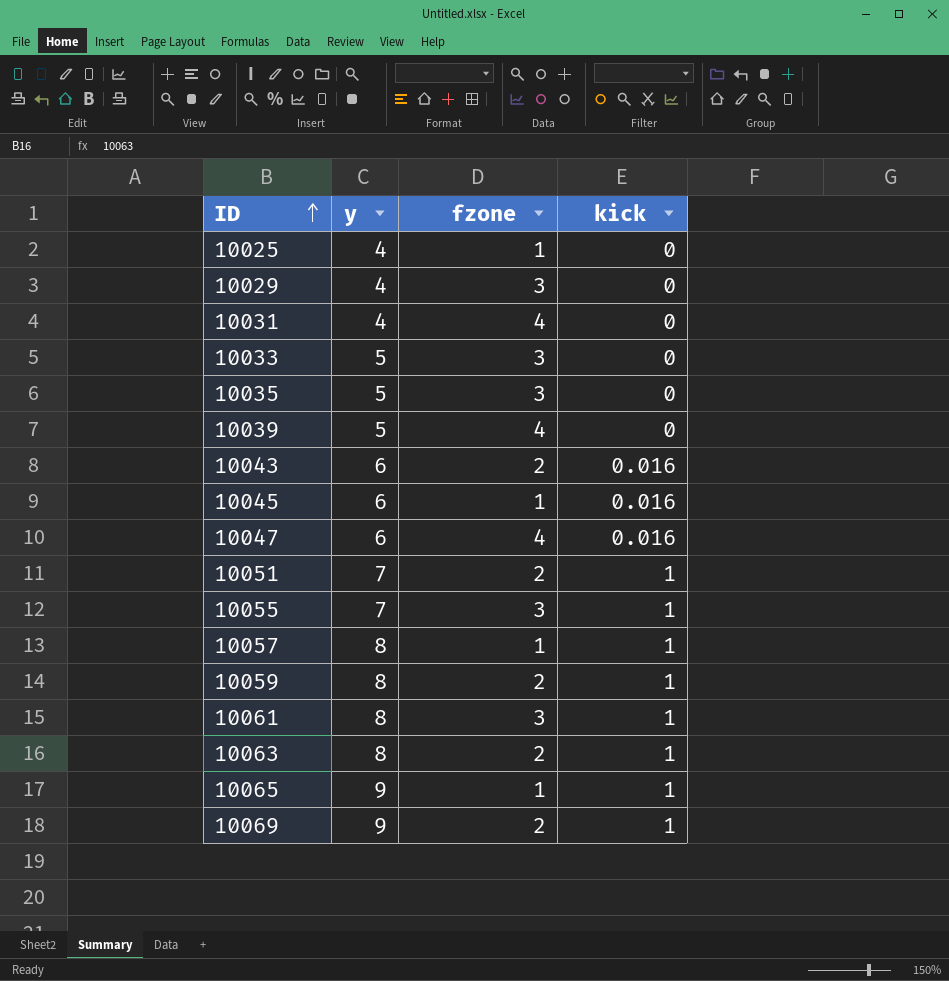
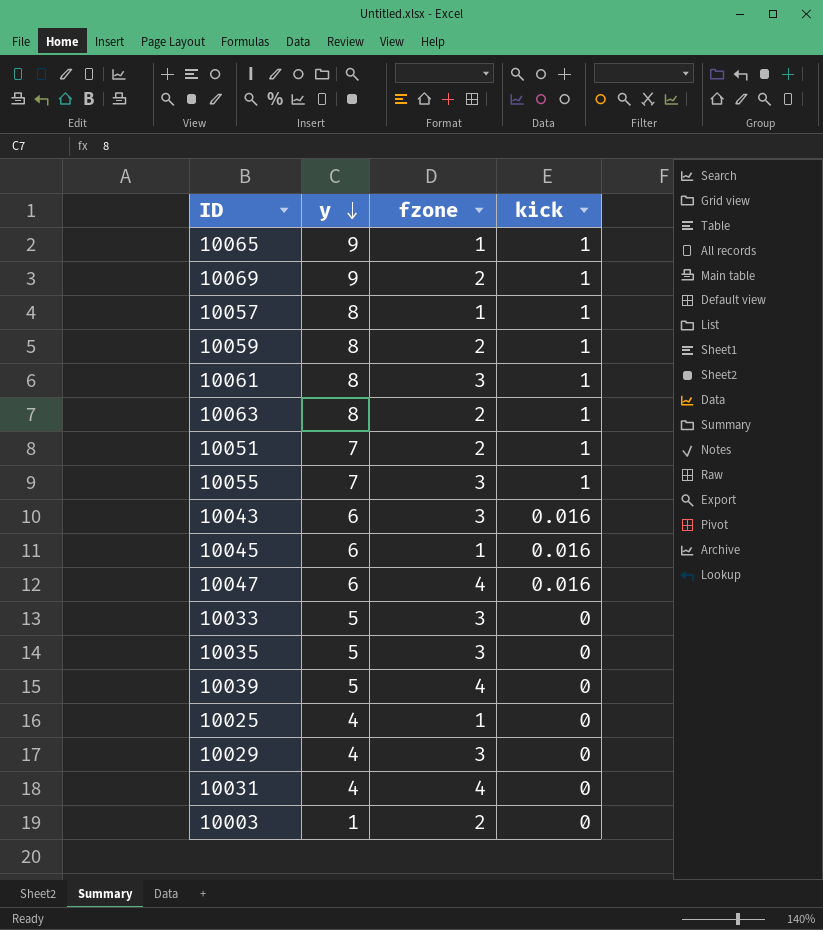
row order: ID ascending -> y descending
10043 | fzone: 2 -> 3
row 10003: none -> 1 | 2 | 0

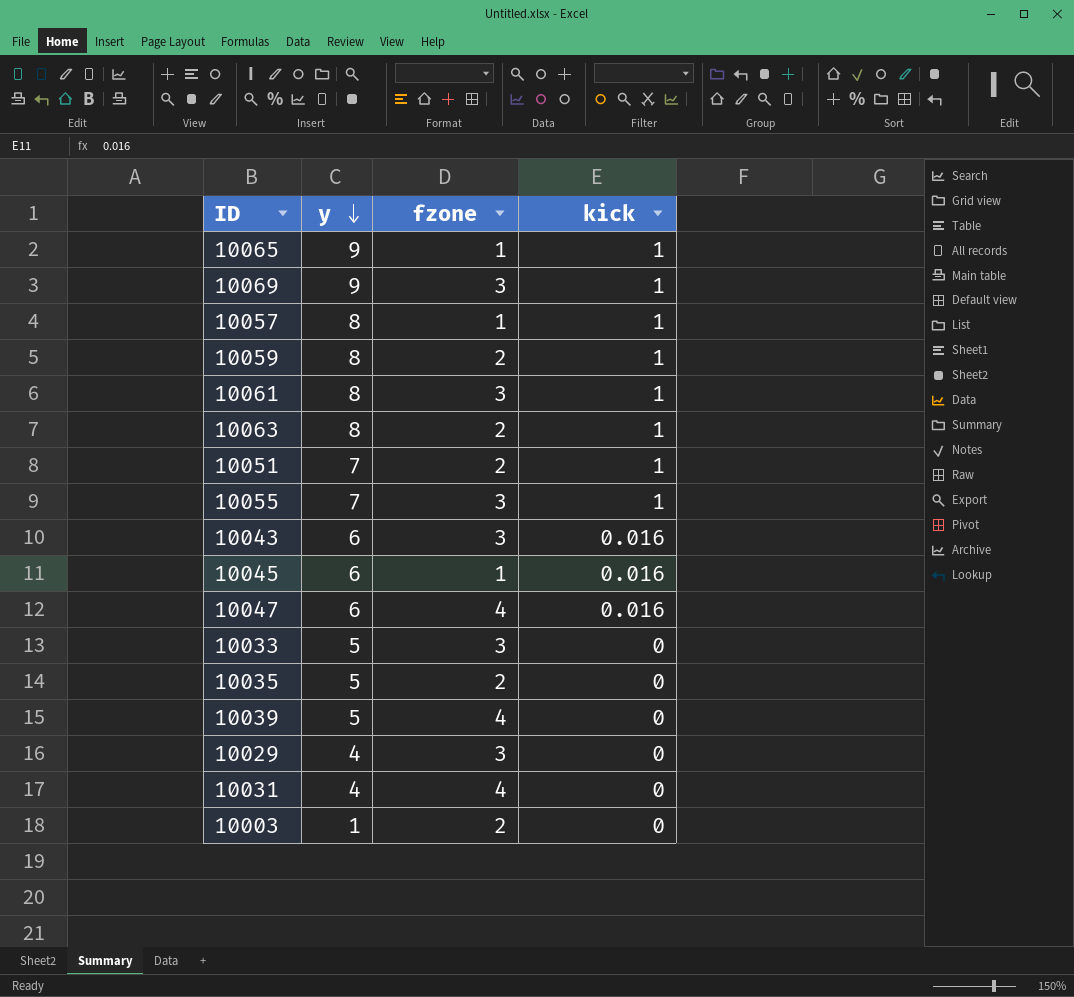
row 10025: 4 | 1 | 0 -> none
10069 | fzone: 2 -> 3
10035 | fzone: 3 -> 2

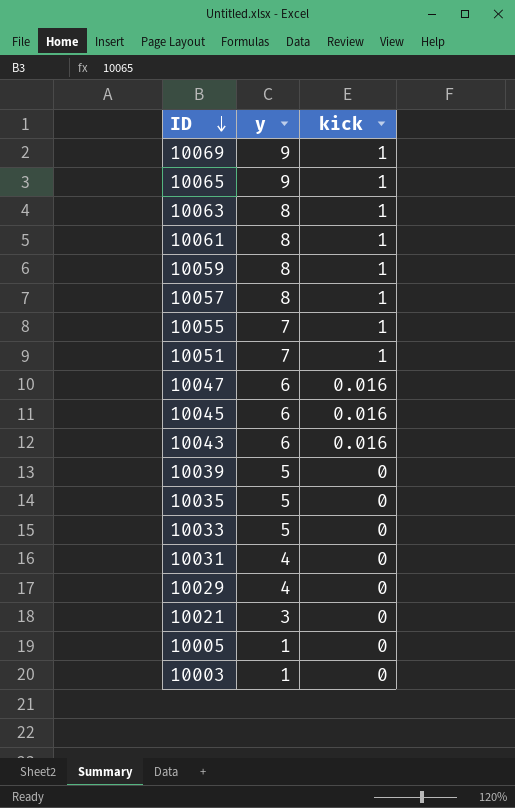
row order: y descending -> ID descending
column fzone | position: 3 -> none
row 10021: none -> 3 | 0
row 10005: none -> 1 | 0

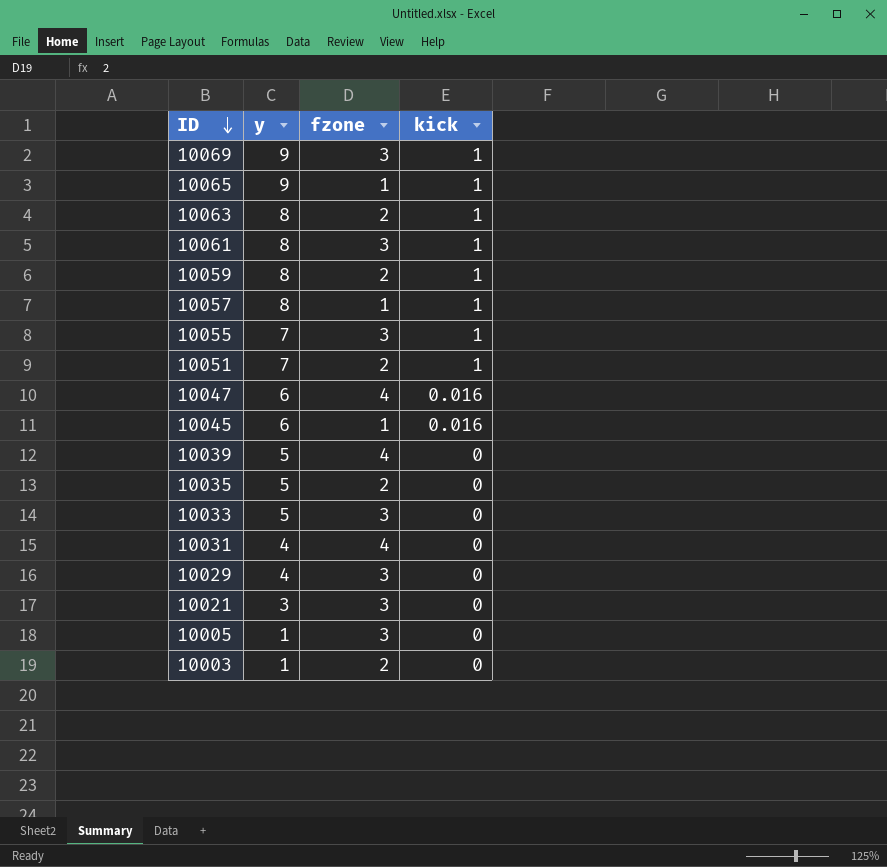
column fzone | position: none -> 3
row 10043: 6 | 0.016 -> none

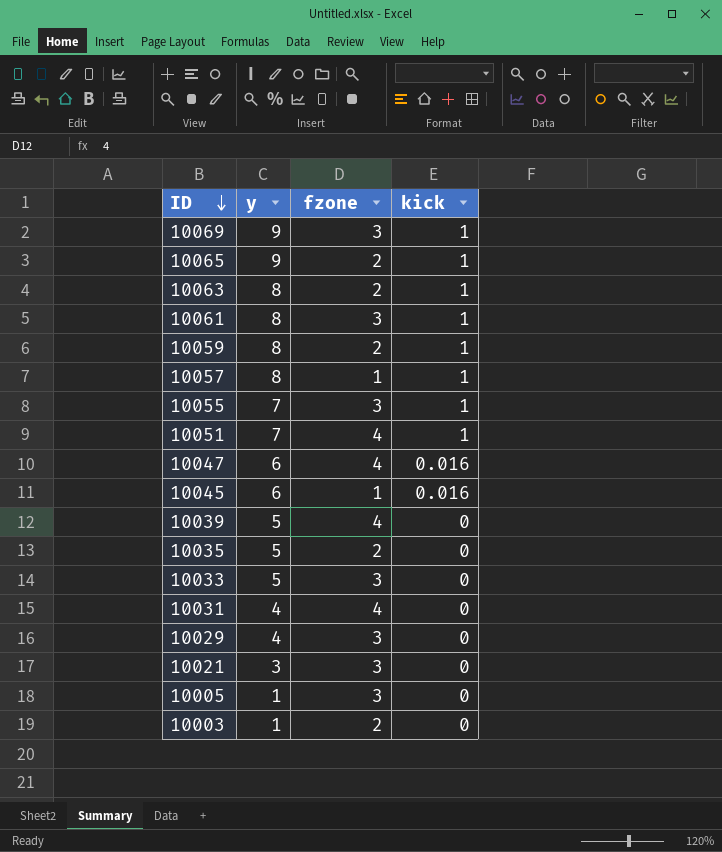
10065 | fzone: 1 -> 2
10051 | fzone: 2 -> 4

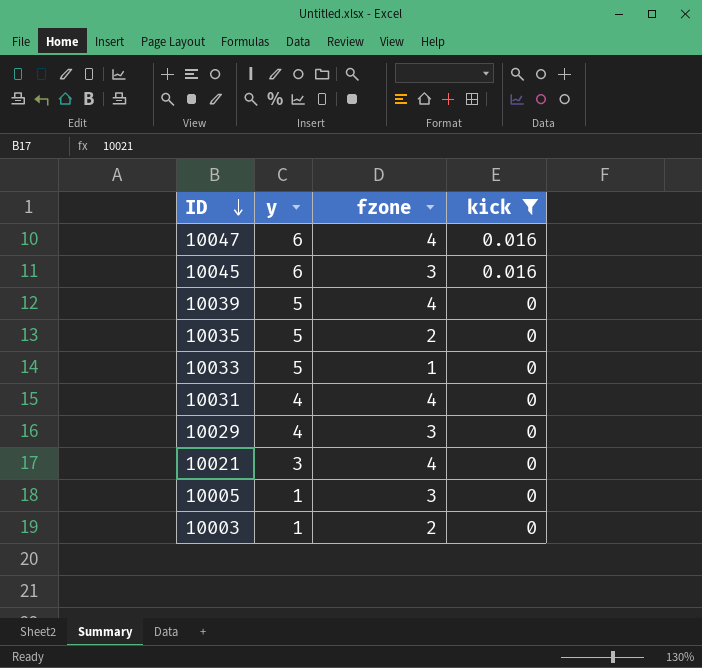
filter: none -> kick != 1
10045 | fzone: 1 -> 3
10033 | fzone: 3 -> 1
10021 | fzone: 3 -> 4

